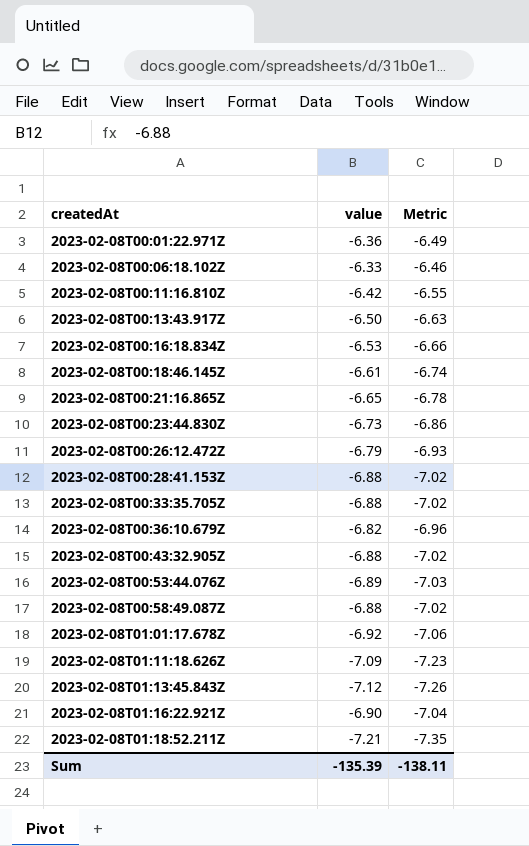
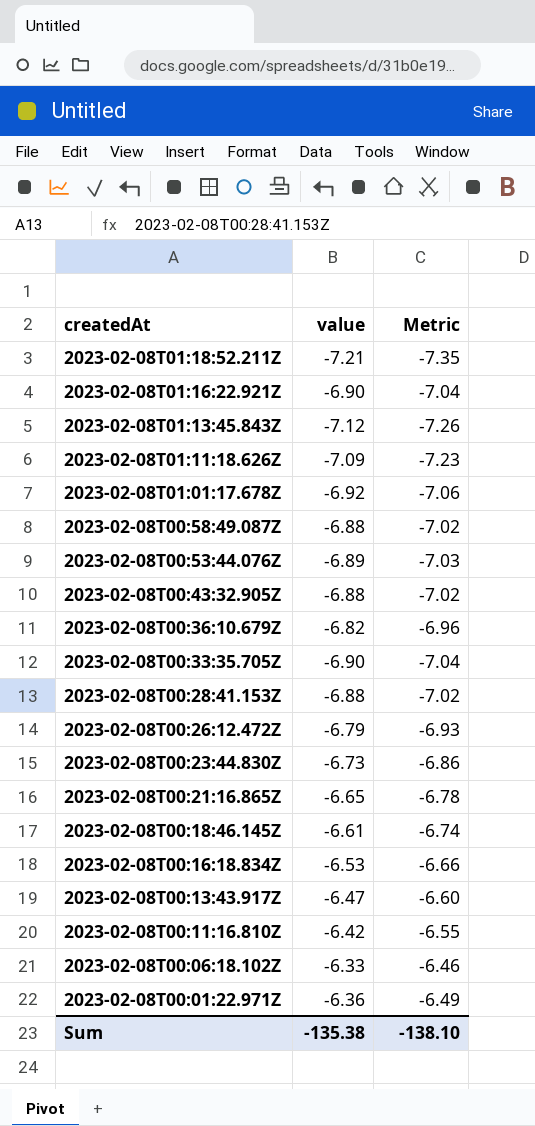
row order: createdAt ascending -> createdAt descending
2023-02-08T00:33:35.705Z | value: -6.88 -> -6.90
2023-02-08T00:33:35.705Z | Metric: -7.02 -> -7.04
2023-02-08T00:13:43.917Z | value: -6.50 -> -6.47
2023-02-08T00:13:43.917Z | Metric: -6.63 -> -6.60
Sum | value: -135.39 -> -135.38
Sum | Metric: -138.11 -> -138.10

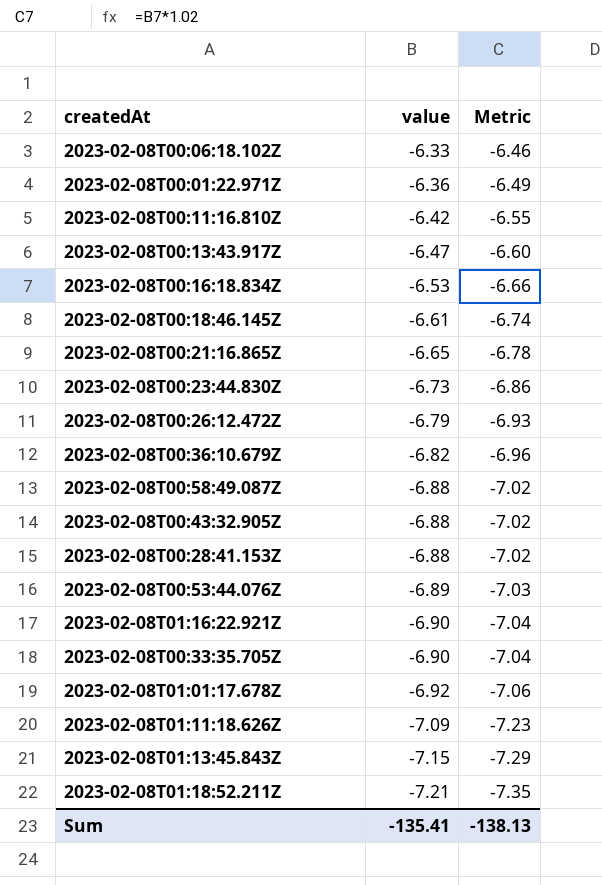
row order: createdAt descending -> value descending
2023-02-08T01:13:45.843Z | value: -7.12 -> -7.15
2023-02-08T01:13:45.843Z | Metric: -7.26 -> -7.29
Sum | value: -135.38 -> -135.41
Sum | Metric: -138.10 -> -138.13

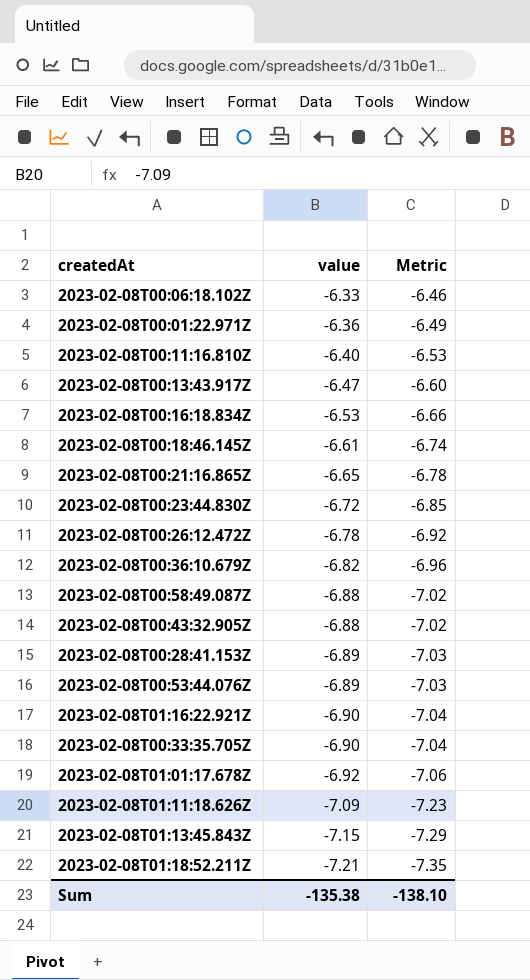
2023-02-08T00:11:16.810Z | value: -6.42 -> -6.40
2023-02-08T00:11:16.810Z | Metric: -6.55 -> -6.53
2023-02-08T00:23:44.830Z | value: -6.73 -> -6.72
2023-02-08T00:23:44.830Z | Metric: -6.86 -> -6.85
2023-02-08T00:26:12.472Z | value: -6.79 -> -6.78
2023-02-08T00:26:12.472Z | Metric: -6.93 -> -6.92
2023-02-08T00:28:41.153Z | value: -6.88 -> -6.89
2023-02-08T00:28:41.153Z | Metric: -7.02 -> -7.03
Sum | value: -135.41 -> -135.38
Sum | Metric: -138.13 -> -138.10

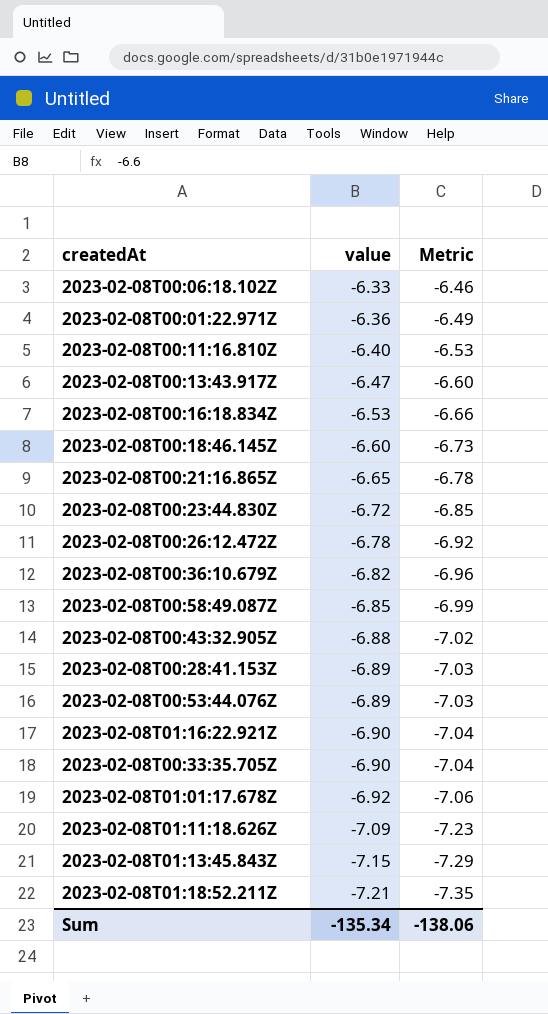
2023-02-08T00:18:46.145Z | value: -6.61 -> -6.60
2023-02-08T00:18:46.145Z | Metric: -6.74 -> -6.73
2023-02-08T00:58:49.087Z | value: -6.88 -> -6.85
2023-02-08T00:58:49.087Z | Metric: -7.02 -> -6.99
Sum | value: -135.38 -> -135.34
Sum | Metric: -138.10 -> -138.06

